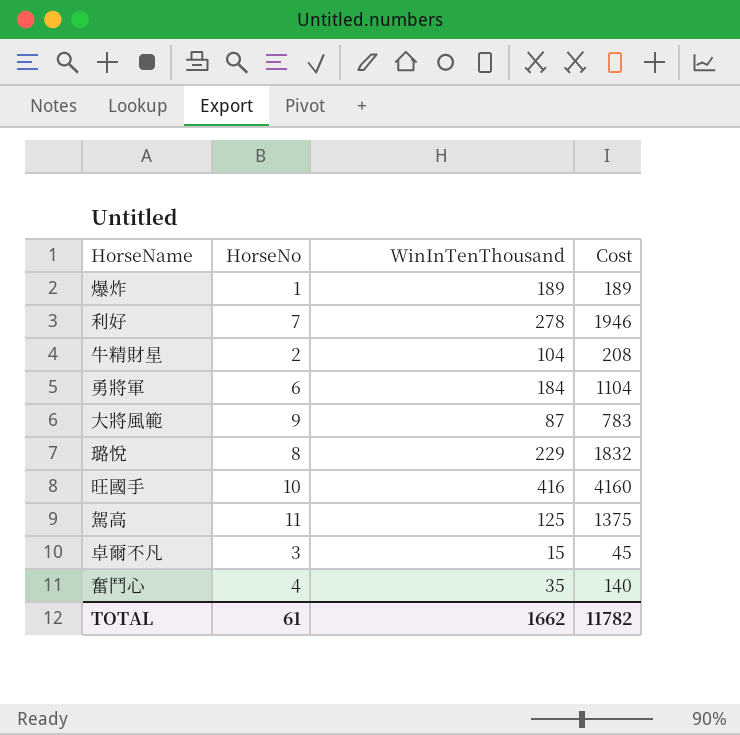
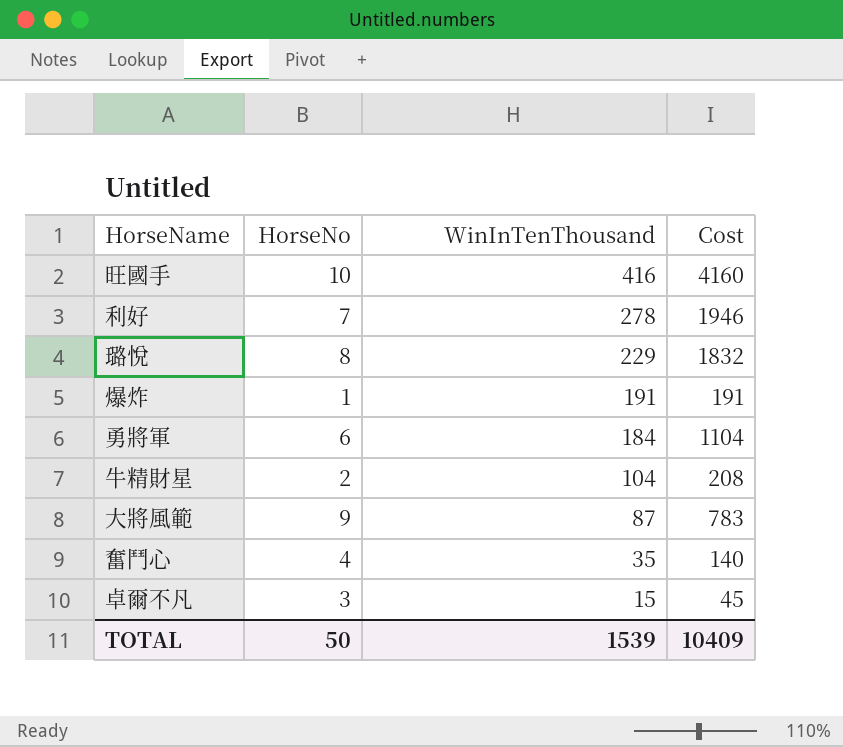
row order: none -> WinInTenThousand descending
row 駕高: 11 | 125 | 1375 -> none
爆炸 | WinInTenThousand: 189 -> 191
爆炸 | Cost: 189 -> 191
TOTAL | HorseNo: 61 -> 50
TOTAL | WinInTenThousand: 1662 -> 1539
TOTAL | Cost: 11782 -> 10409

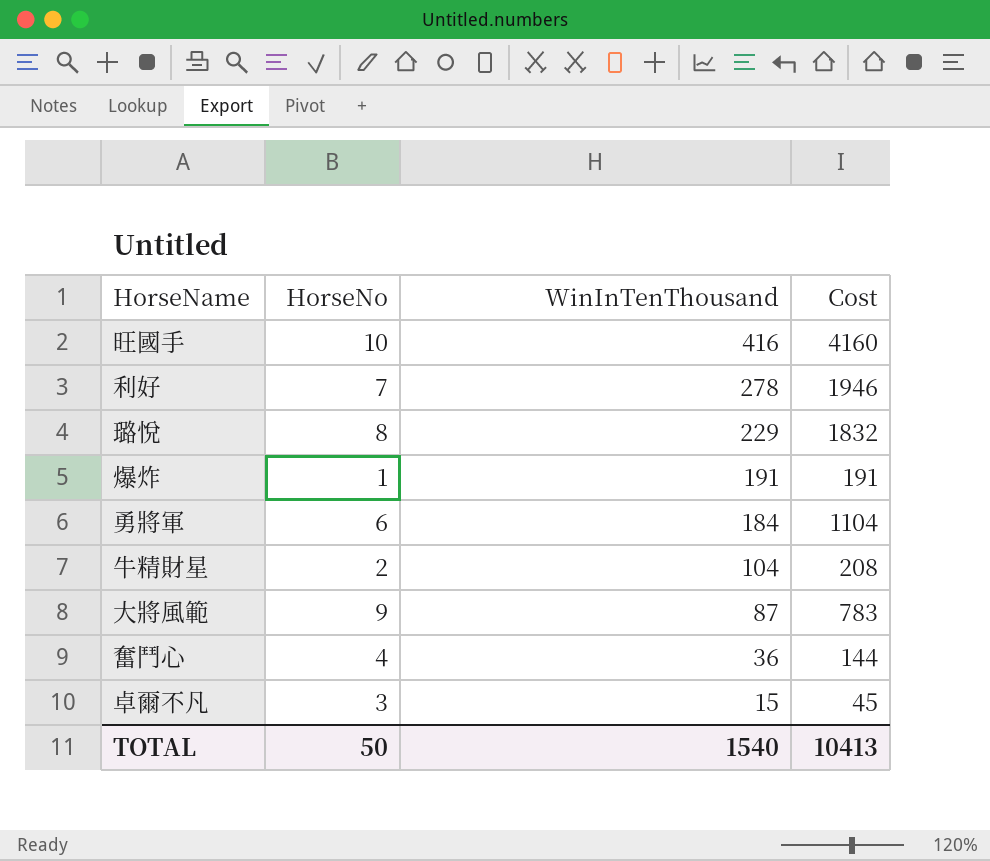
奮鬥心 | WinInTenThousand: 35 -> 36
奮鬥心 | Cost: 140 -> 144
TOTAL | WinInTenThousand: 1539 -> 1540
TOTAL | Cost: 10409 -> 10413

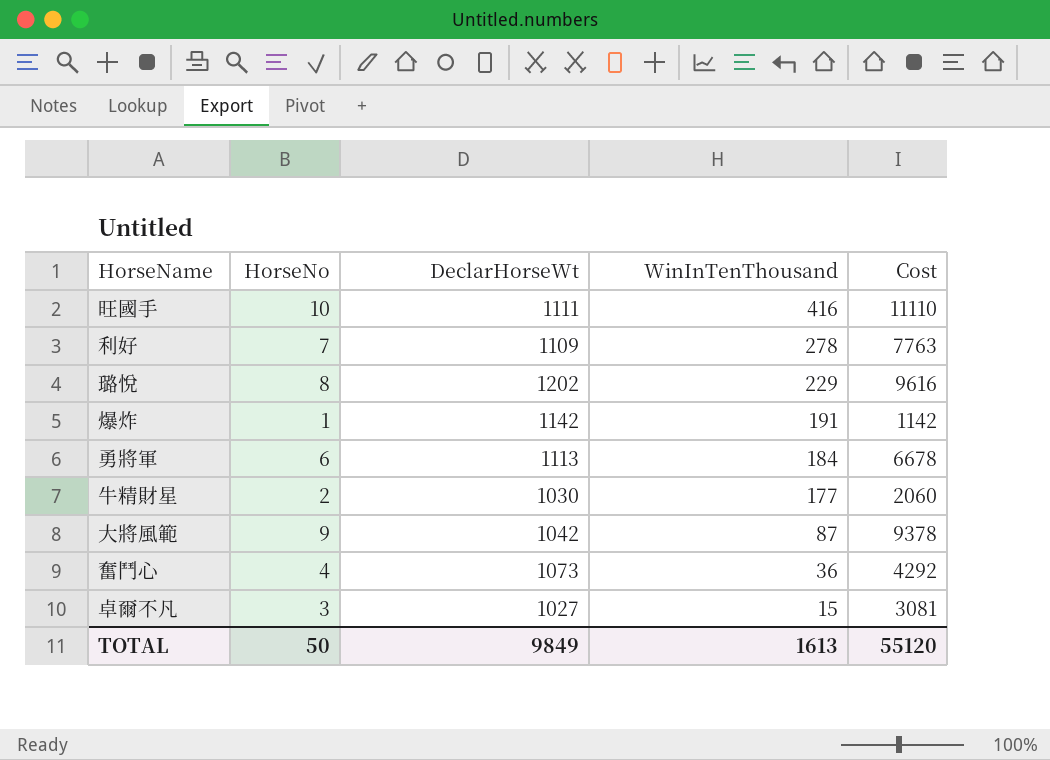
column DeclarHorseWt | position: none -> 3
column Cost | formula: [HorseNo] * [WinInTenThousand] -> [HorseNo] * [DeclarHorseWt]
牛精財星 | WinInTenThousand: 104 -> 177
TOTAL | WinInTenThousand: 1540 -> 1613
TOTAL | Cost: 10413 -> 55120

